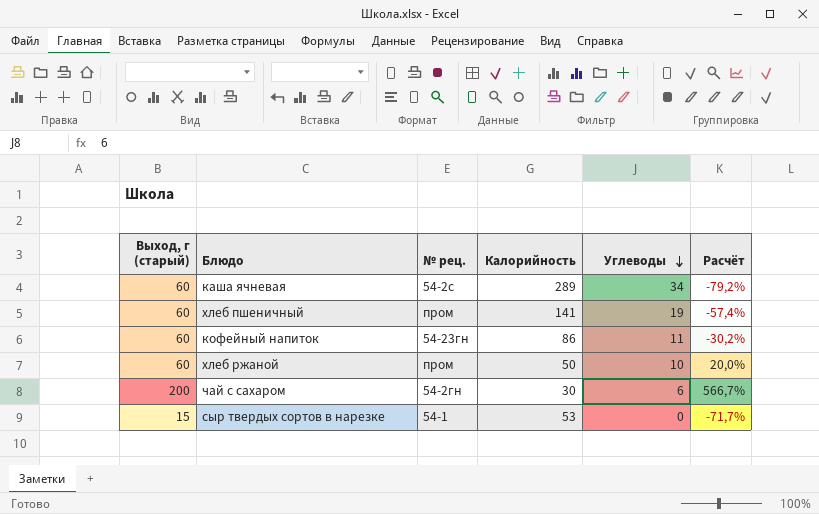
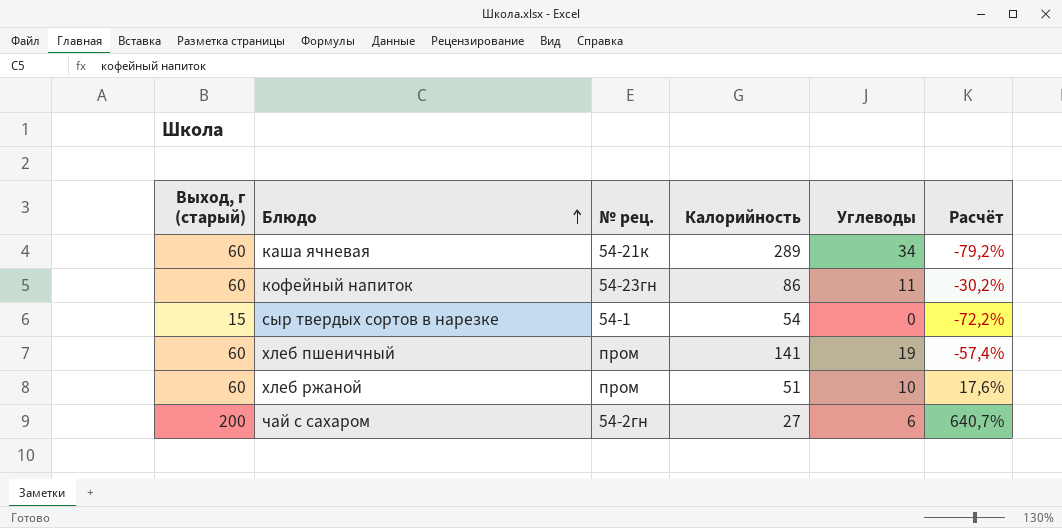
row order: Углеводы descending -> Блюдо ascending
каша ячневая | № рец.: 54-2с -> 54-21к
сыр твердых сортов в нарезке | Калорийность: 53 -> 54
сыр твердых сортов в нарезке | Расчёт: -71,7% -> -72,2%
хлеб ржаной | Калорийность: 50 -> 51
хлеб ржаной | Расчёт: 20,0% -> 17,6%
чай с сахаром | Калорийность: 30 -> 27
чай с сахаром | Расчёт: 566,7% -> 640,7%

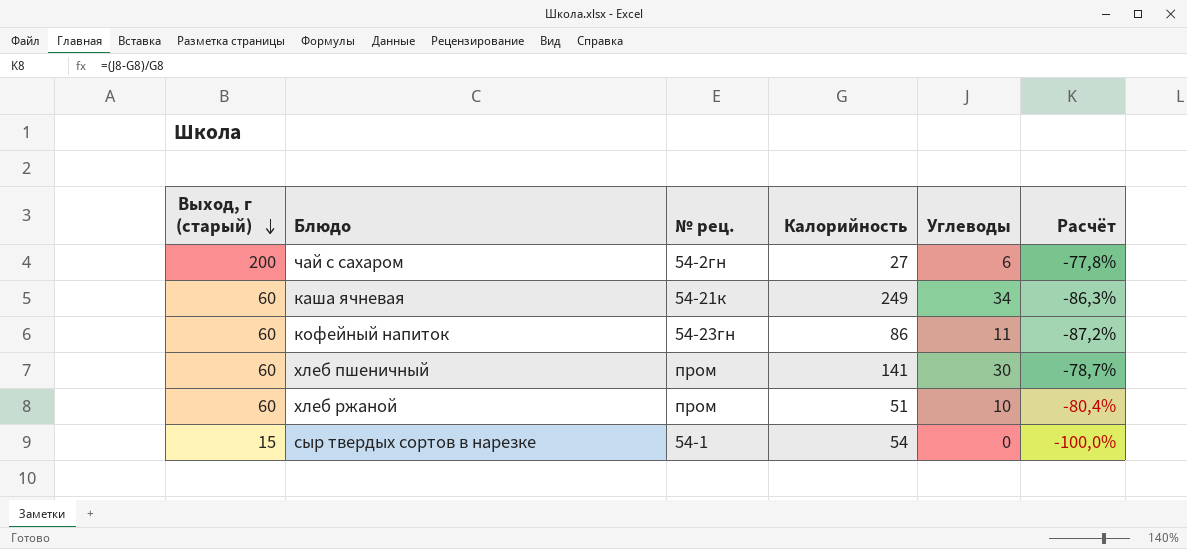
row order: Блюдо ascending -> Выход, г (старый) descending
column Расчёт | formula: ([Выход, г (старый)] - [Калорийность]) / [Калорийность] -> ([Углеводы] - [Калорийность]) / [Калорийность]
каша ячневая | Калорийность: 289 -> 249
хлеб пшеничный | Углеводы: 19 -> 30

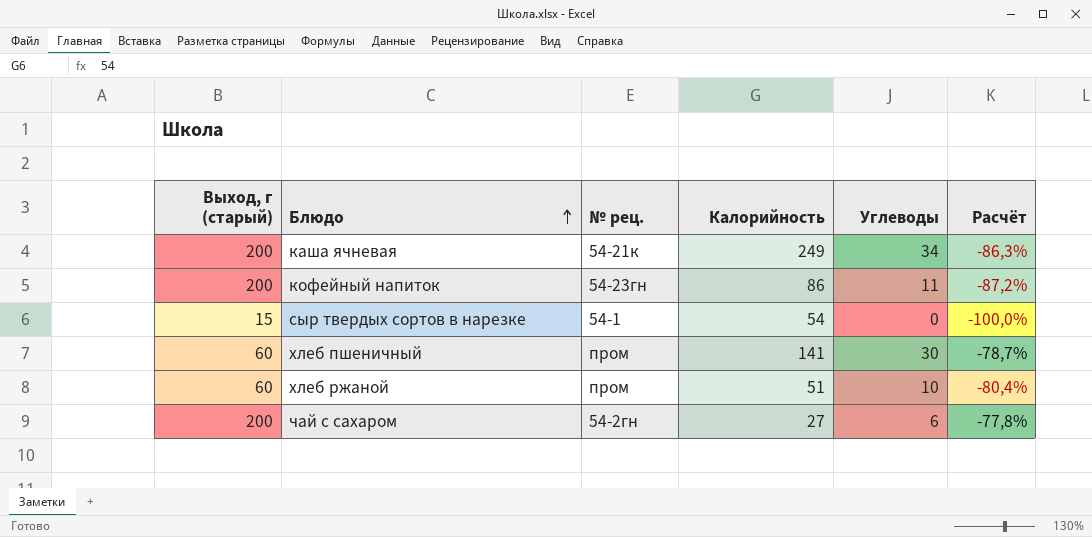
row order: Выход, г (старый) descending -> Блюдо ascending
каша ячневая | Выход, г (старый): 60 -> 200
кофейный напиток | Выход, г (старый): 60 -> 200

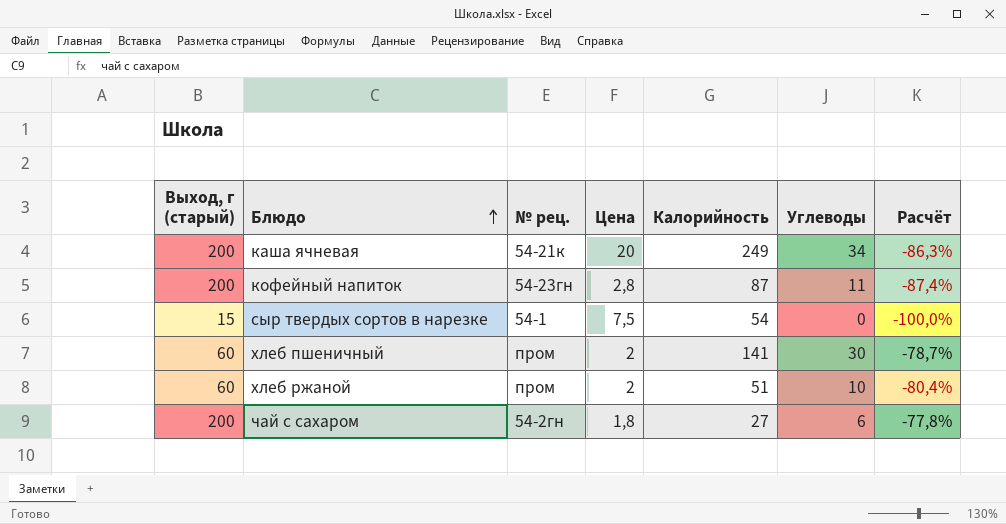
column Цена | position: none -> 4
кофейный напиток | Калорийность: 86 -> 87
кофейный напиток | Расчёт: -87,2% -> -87,4%

